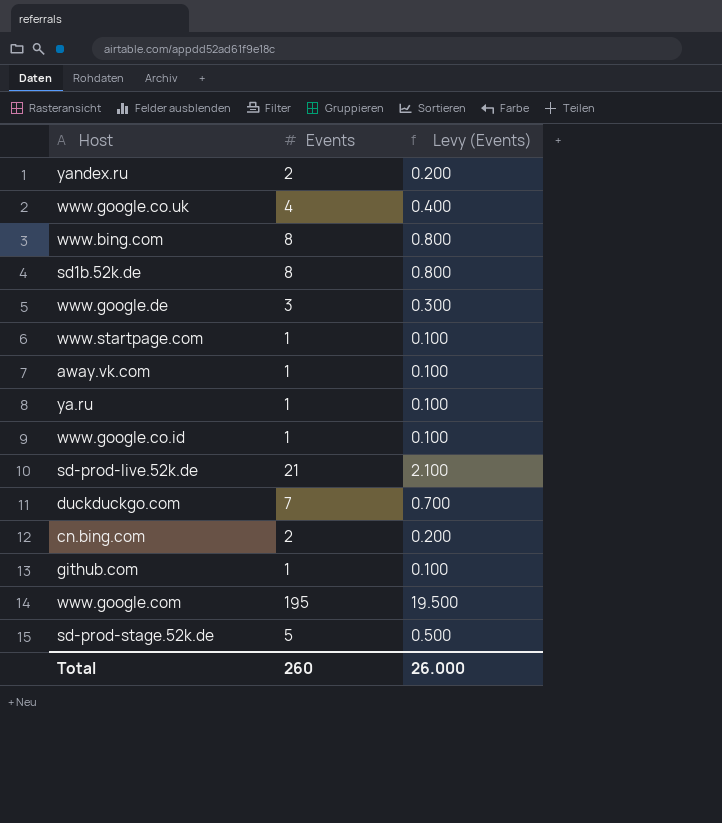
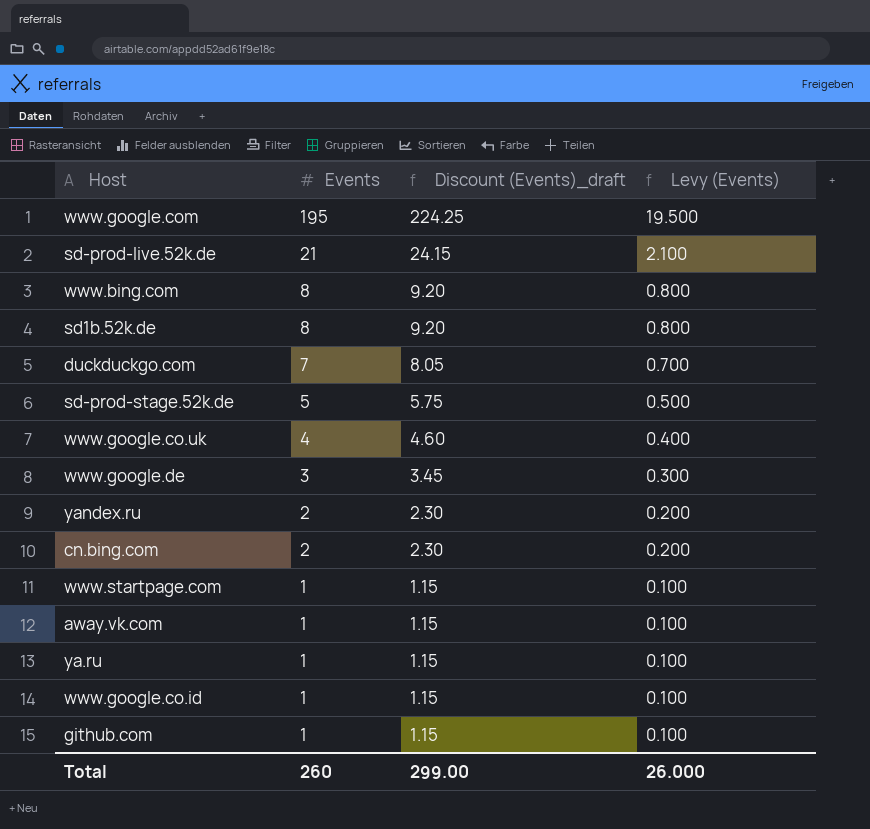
row order: none -> Events descending
column Discount (Events)_draft | formula: none -> [Events] * 1.15

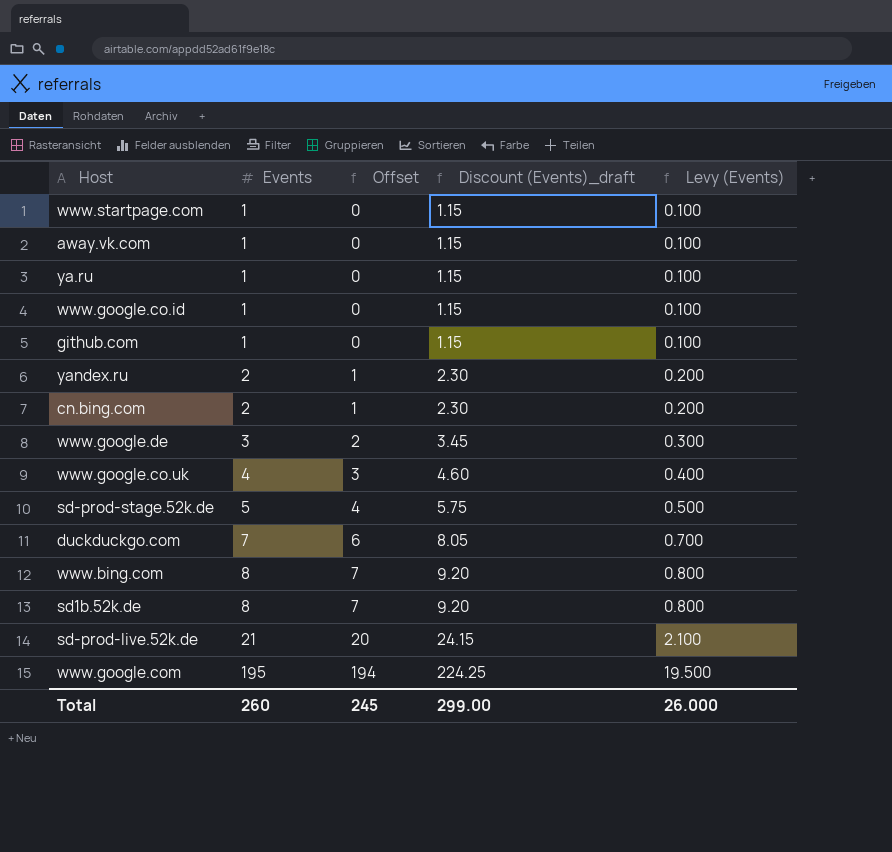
row order: Events descending -> Events ascending
column Offset | formula: none -> [Events] - 1

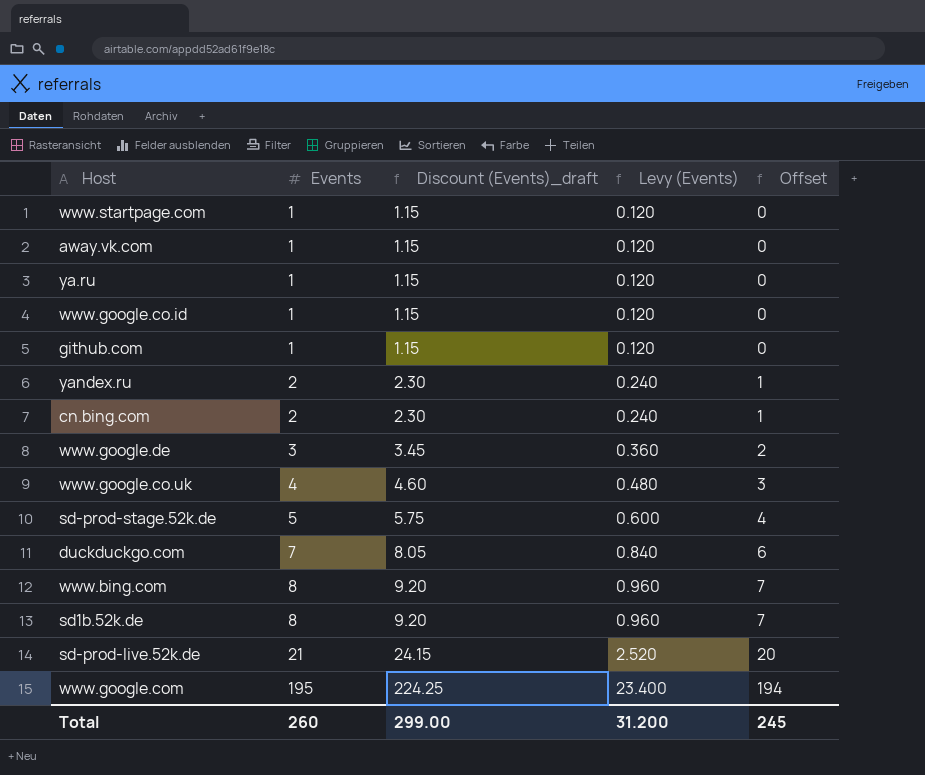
column Levy (Events) | formula: [Events] * 0.1 -> [Events] * 0.12
column Offset | position: 3 -> 5
Total | Levy (Events): 26.000 -> 31.200

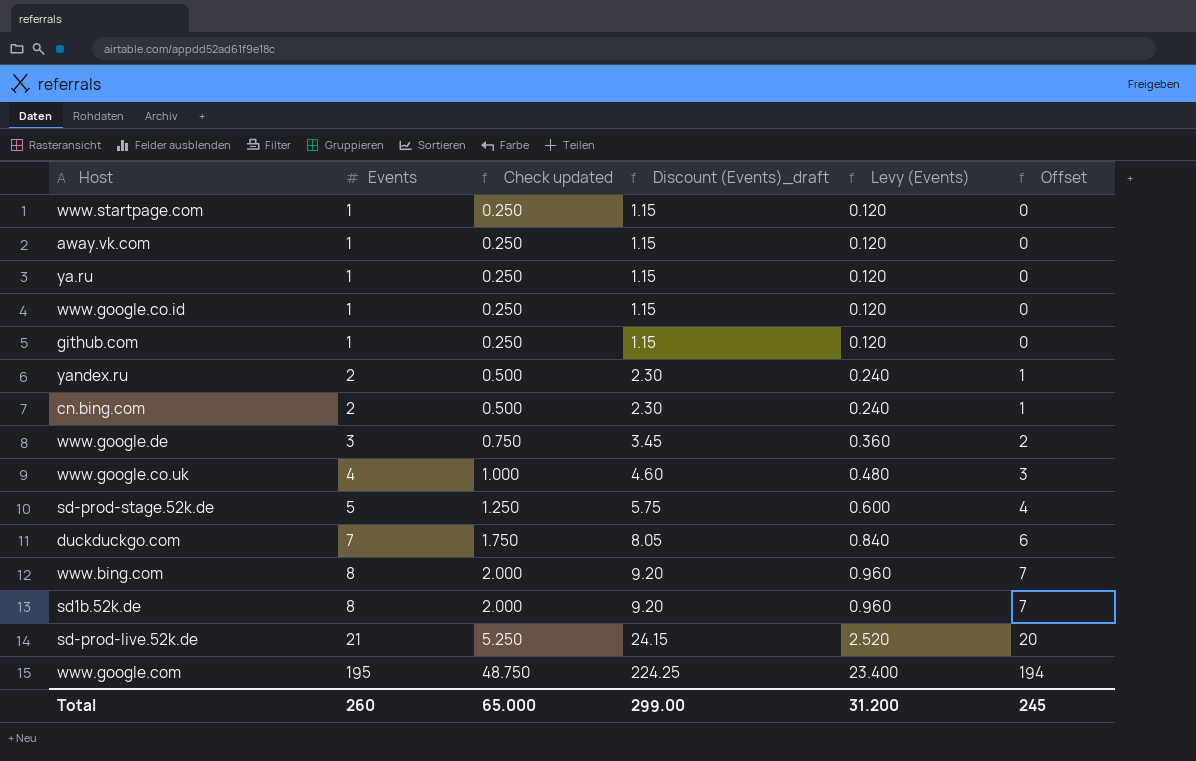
column Check updated | formula: none -> [Events] * 0.25

